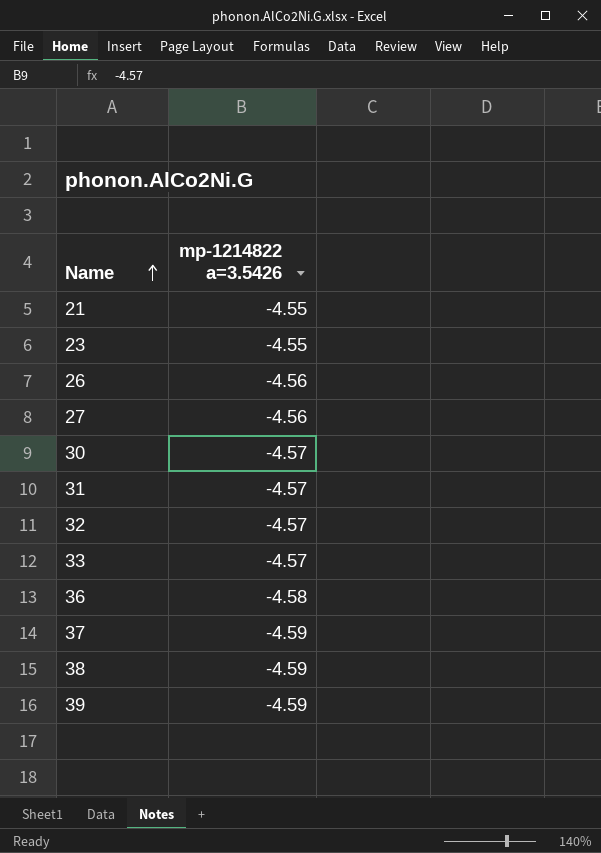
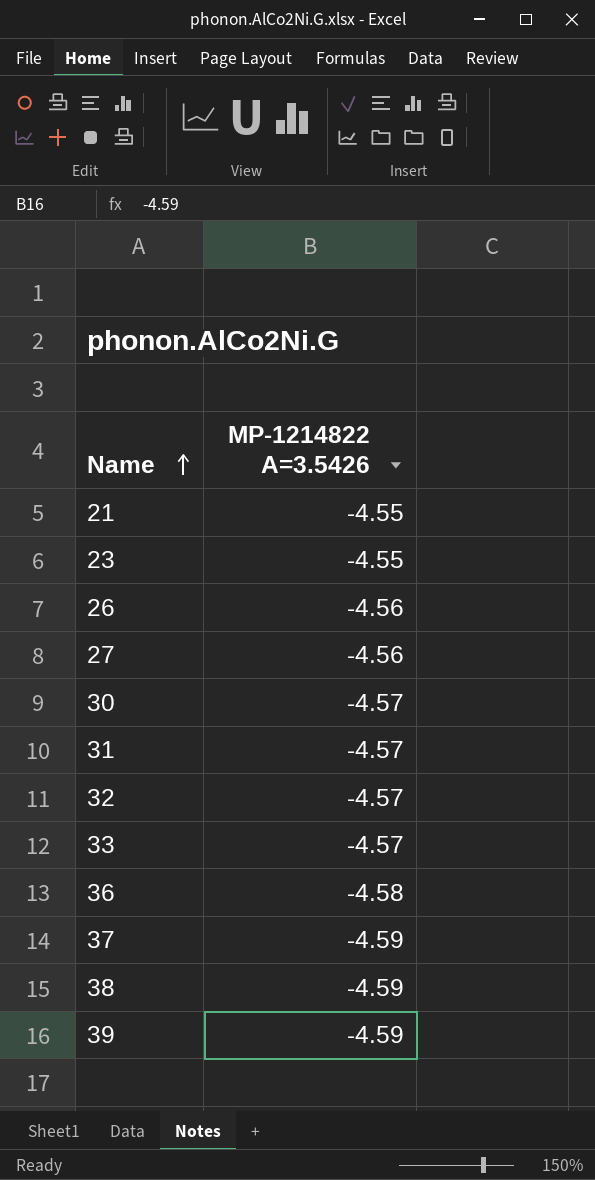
column name: mp-1214822 a=3.5426 -> MP-1214822 A=3.5426

